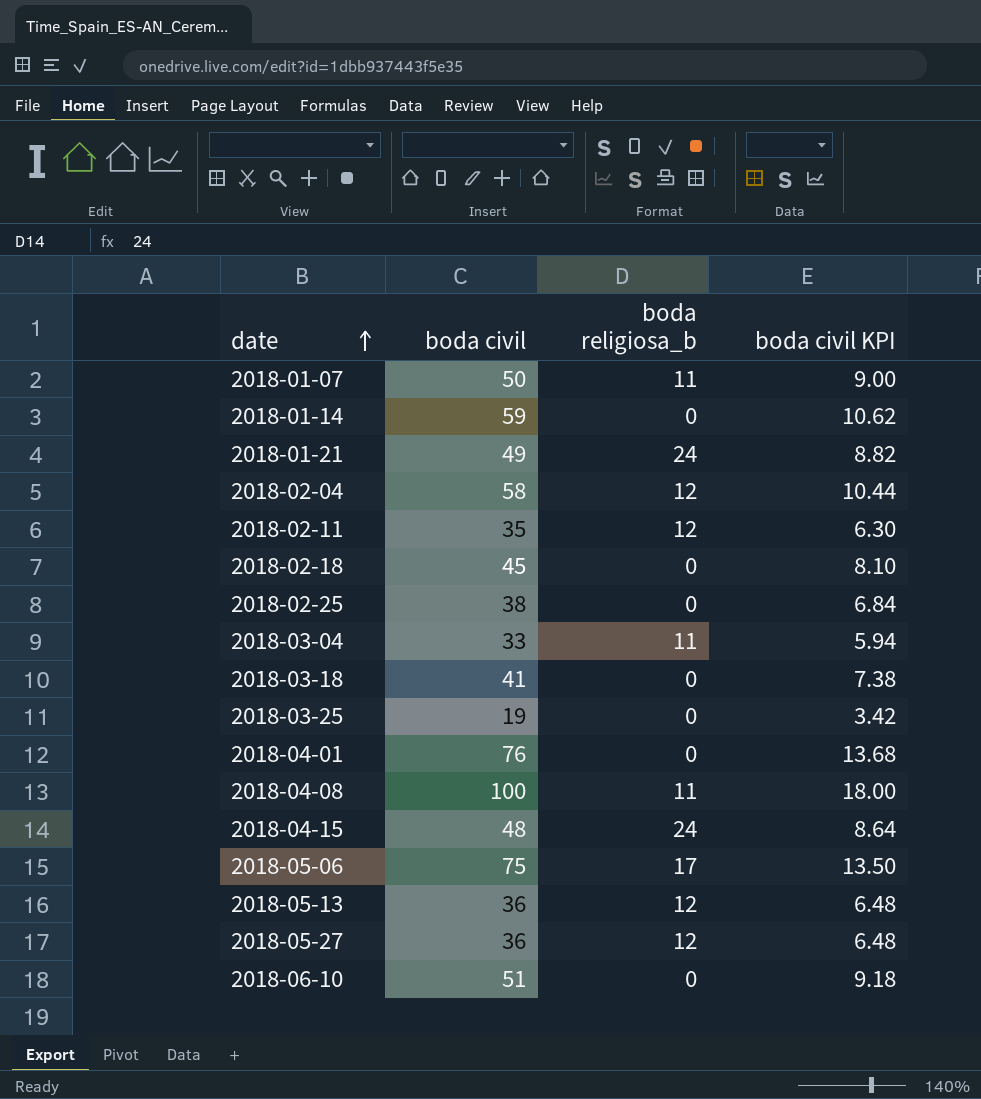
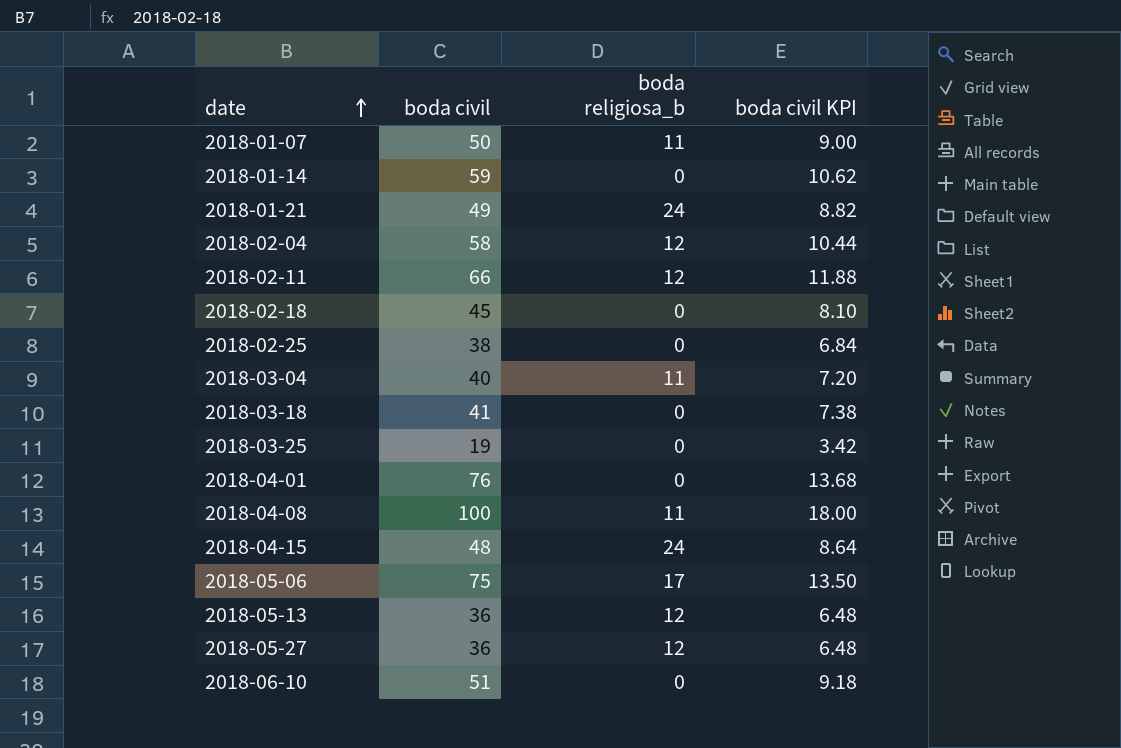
2018-02-11 | boda civil: 35 -> 66
2018-02-11 | boda civil KPI: 6.30 -> 11.88
2018-03-04 | boda civil: 33 -> 40
2018-03-04 | boda civil KPI: 5.94 -> 7.20

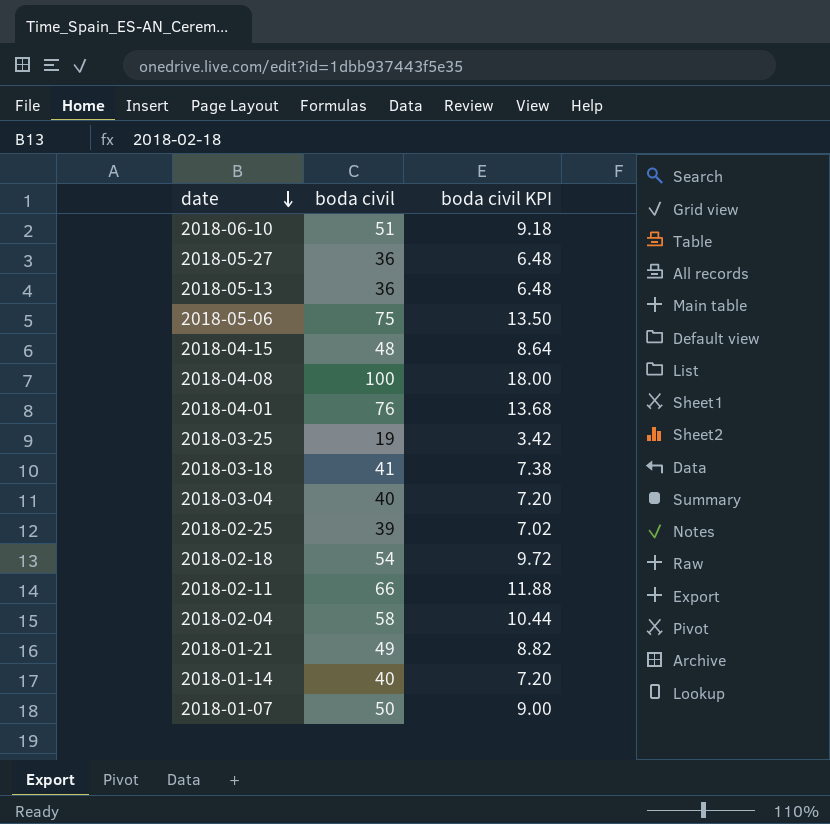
row order: date ascending -> date descending
column boda religiosa_b | position: 3 -> none
2018-02-25 | boda civil: 38 -> 39
2018-02-25 | boda civil KPI: 6.84 -> 7.02
2018-02-18 | boda civil: 45 -> 54
2018-02-18 | boda civil KPI: 8.10 -> 9.72
2018-01-14 | boda civil: 59 -> 40
2018-01-14 | boda civil KPI: 10.62 -> 7.20

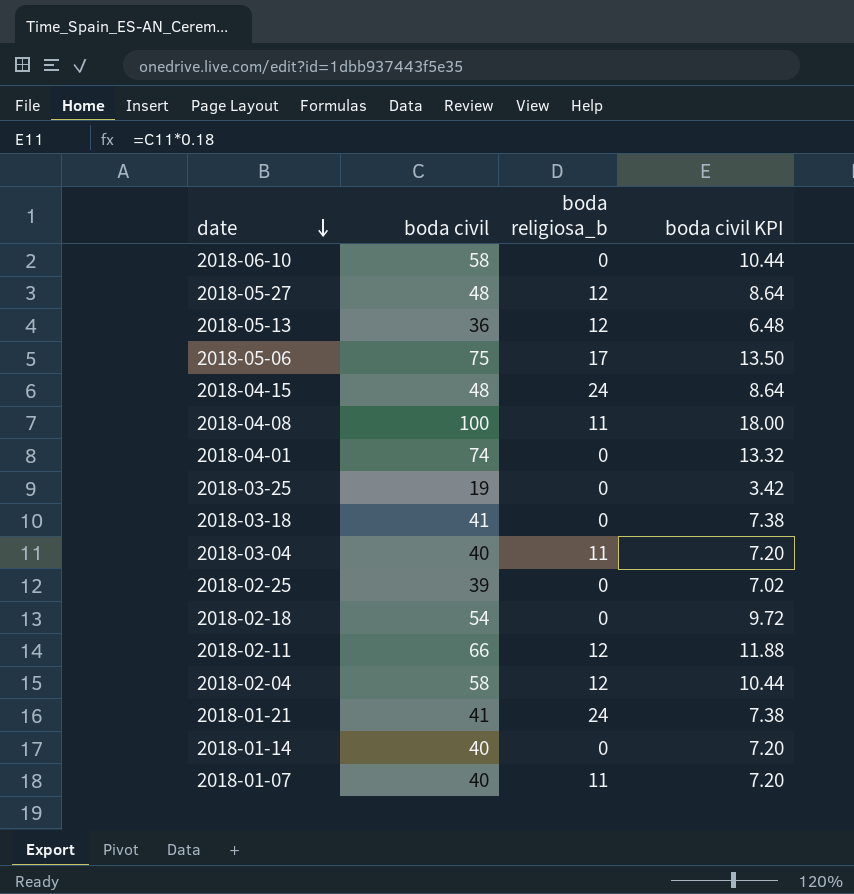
column boda religiosa_b | position: none -> 3
2018-06-10 | boda civil: 51 -> 58
2018-06-10 | boda civil KPI: 9.18 -> 10.44
2018-05-27 | boda civil: 36 -> 48
2018-05-27 | boda civil KPI: 6.48 -> 8.64
2018-04-01 | boda civil: 76 -> 74
2018-04-01 | boda civil KPI: 13.68 -> 13.32
2018-01-21 | boda civil: 49 -> 41
2018-01-21 | boda civil KPI: 8.82 -> 7.38
2018-01-07 | boda civil: 50 -> 40
2018-01-07 | boda civil KPI: 9.00 -> 7.20

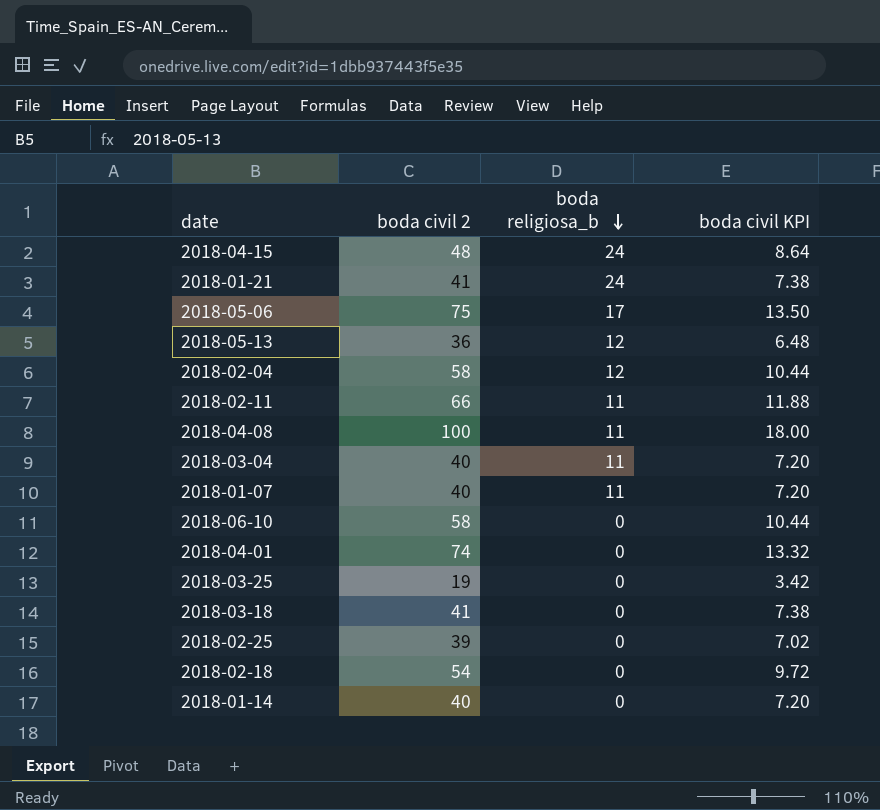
row order: date descending -> boda religiosa_b descending
column name: boda civil -> boda civil 2
row 2018-05-27: 48 | 12 | 8.64 -> none
2018-02-11 | boda religiosa_b: 12 -> 11

